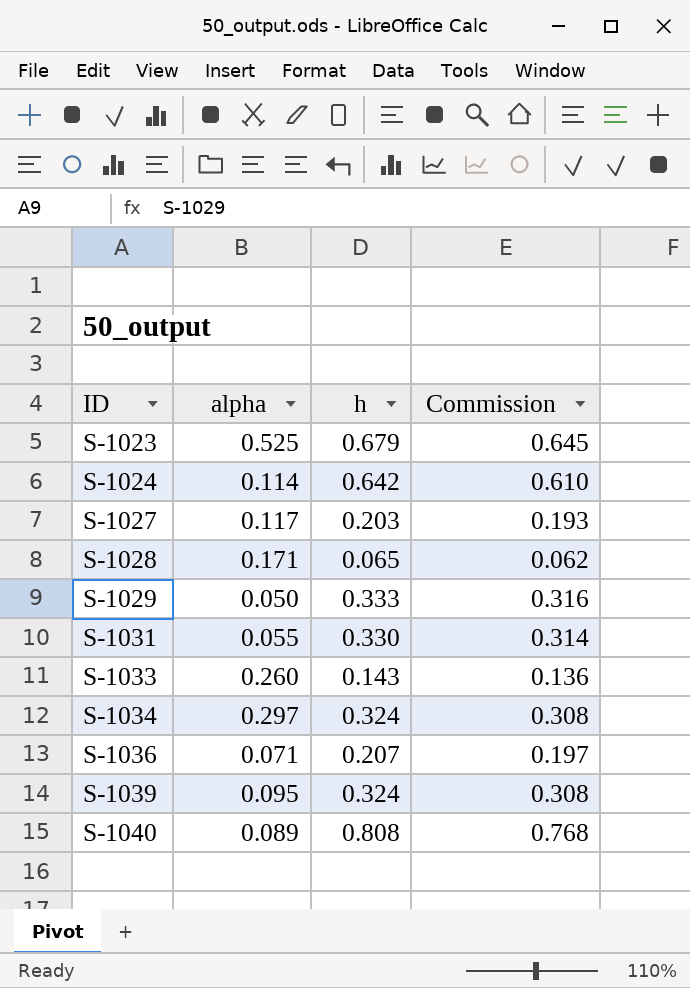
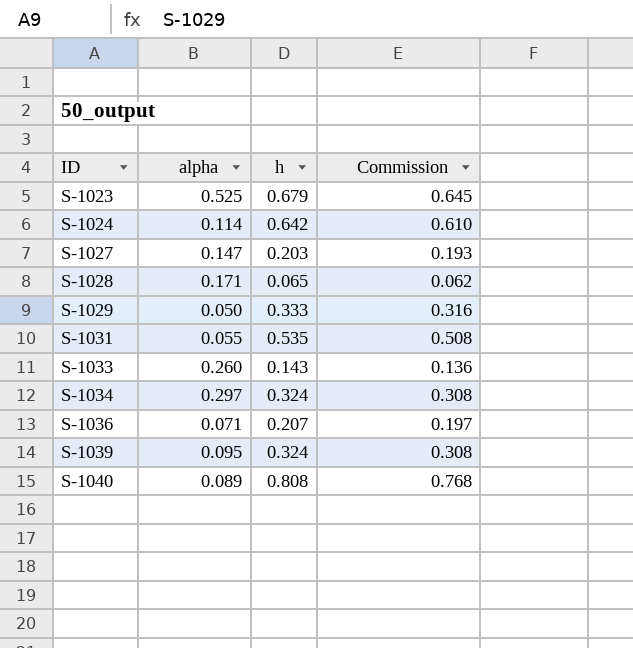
S-1027 | alpha: 0.117 -> 0.147
S-1031 | h: 0.330 -> 0.535
S-1031 | Commission: 0.314 -> 0.508

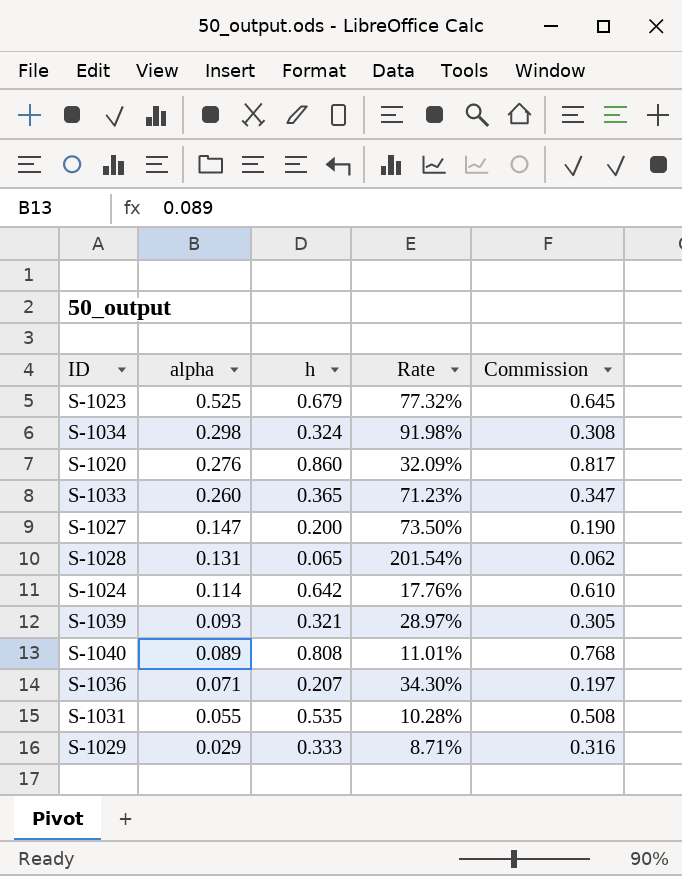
row order: ID ascending -> alpha descending
column Rate | formula: none -> [alpha] / [h]
S-1034 | alpha: 0.297 -> 0.298
row S-1020: none -> 0.276 | 0.860 | 32.09% | 0.817
S-1033 | h: 0.143 -> 0.365
S-1033 | Commission: 0.136 -> 0.347
S-1027 | h: 0.203 -> 0.200
S-1027 | Commission: 0.193 -> 0.190
S-1028 | alpha: 0.171 -> 0.131
S-1039 | alpha: 0.095 -> 0.093
S-1039 | h: 0.324 -> 0.321
S-1039 | Commission: 0.308 -> 0.305
S-1029 | alpha: 0.050 -> 0.029

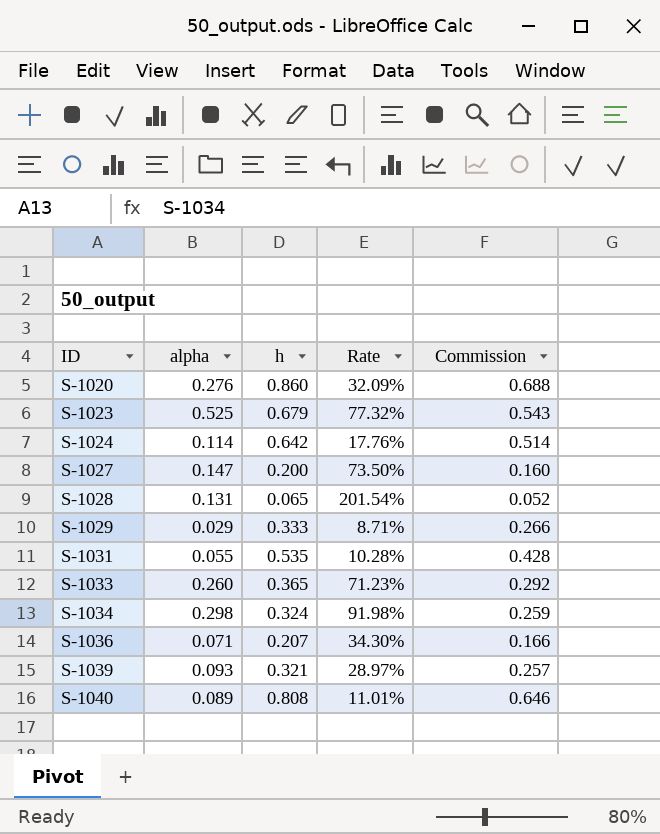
row order: alpha descending -> ID ascending
column Commission | formula: [h] * 0.95 -> [h] * 0.8

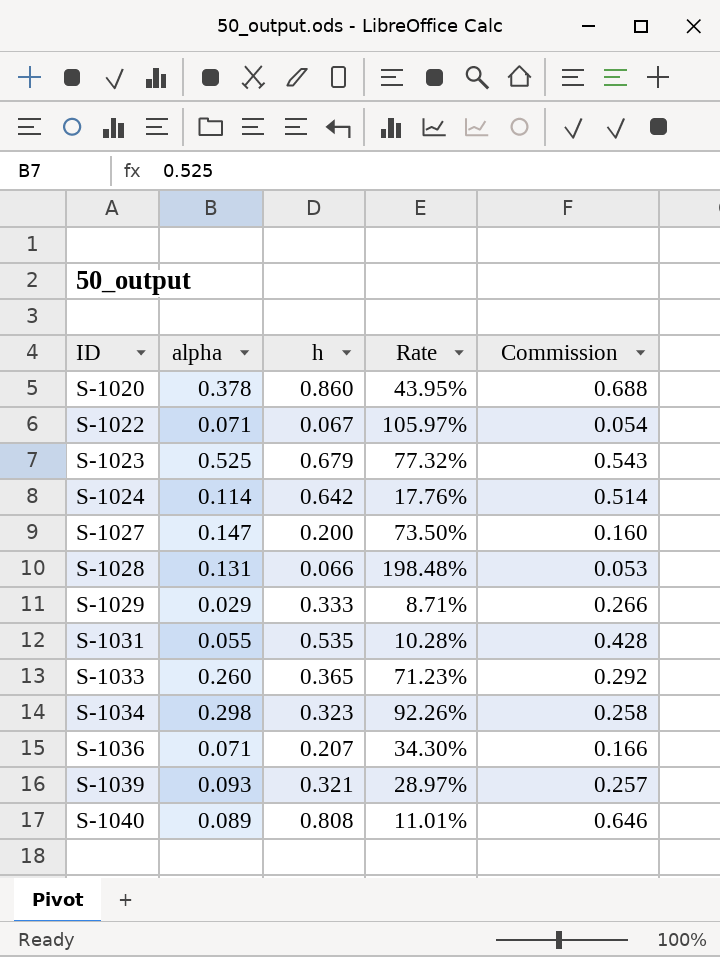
S-1020 | alpha: 0.276 -> 0.378
S-1020 | Rate: 32.09% -> 43.95%
row S-1022: none -> 0.071 | 0.067 | 105.97% | 0.054
S-1028 | h: 0.065 -> 0.066
S-1028 | Rate: 201.54% -> 198.48%
S-1028 | Commission: 0.052 -> 0.053
S-1034 | h: 0.324 -> 0.323
S-1034 | Rate: 91.98% -> 92.26%
S-1034 | Commission: 0.259 -> 0.258

